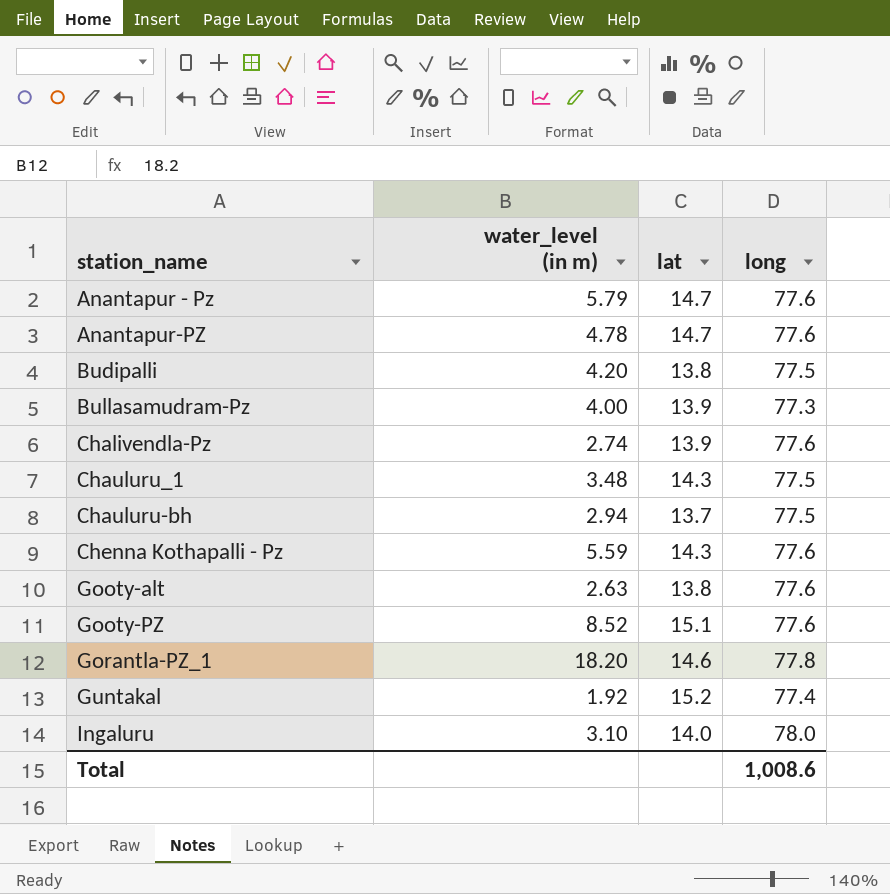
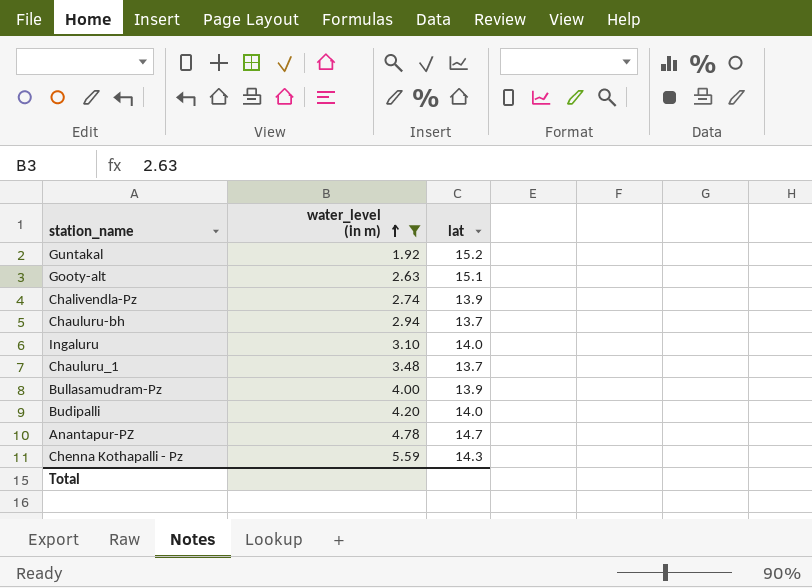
filter: none -> water_level (in m) <= 5.59
row order: none -> water_level (in m) ascending
column long | position: 4 -> none
Gooty-alt | lat: 13.8 -> 15.1
Chauluru_1 | lat: 14.3 -> 13.7
Budipalli | lat: 13.8 -> 14.0

